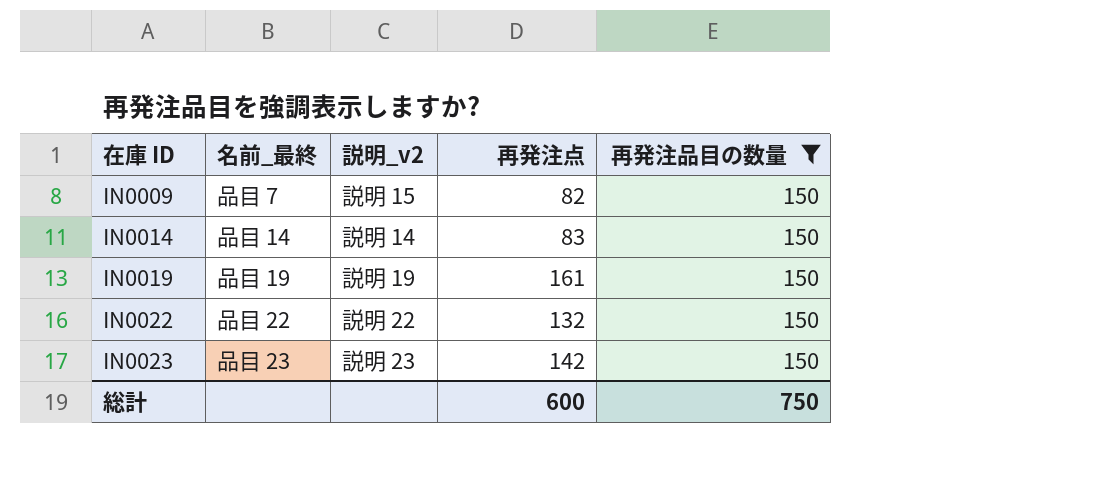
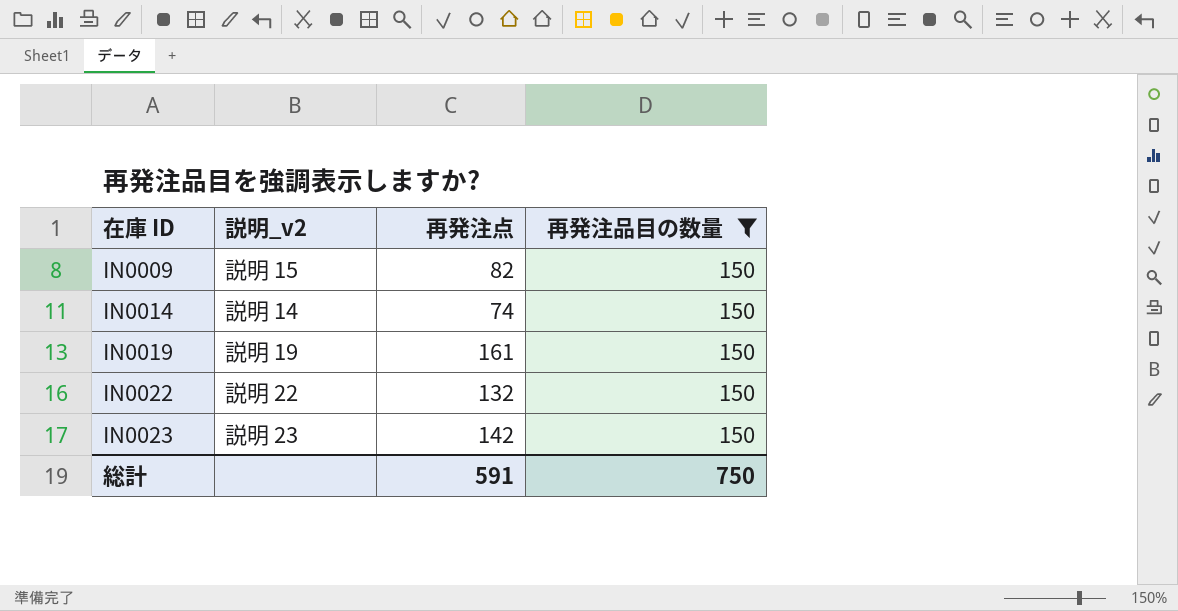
column 名前_最終 | position: 2 -> none
IN0014 | 再発注点: 83 -> 74
総計 | 再発注点: 600 -> 591

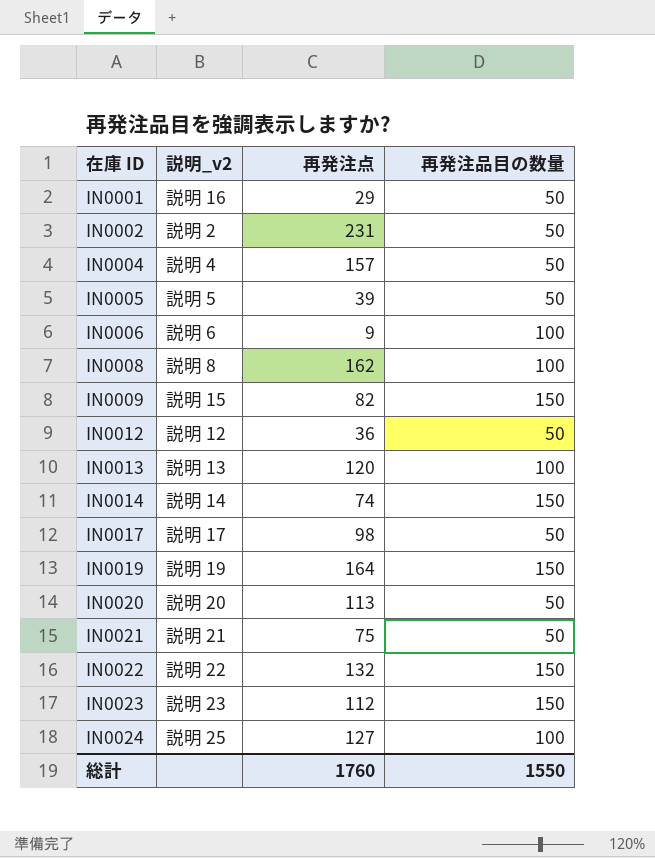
filter: 再発注品目の数量 = 150 -> none
IN0019 | 再発注点: 161 -> 164
IN0023 | 再発注点: 142 -> 112
総計 | 再発注点: 591 -> 1760
総計 | 再発注品目の数量: 750 -> 1550

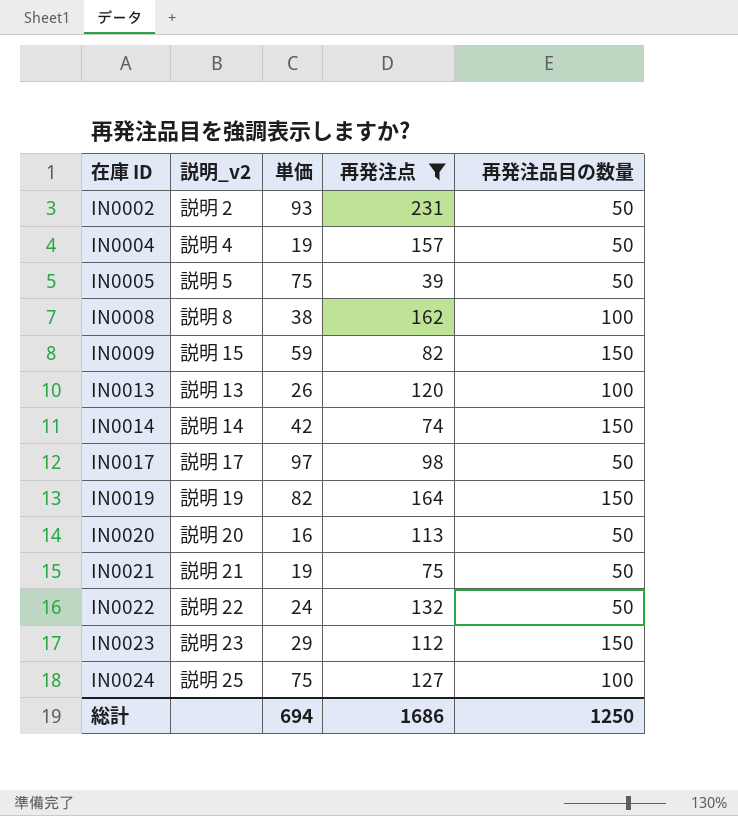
filter: none -> 再発注点 >= 39
column 単価 | position: none -> 3
IN0022 | 再発注品目の数量: 150 -> 50
総計 | 再発注点: 1760 -> 1686
総計 | 再発注品目の数量: 1550 -> 1250

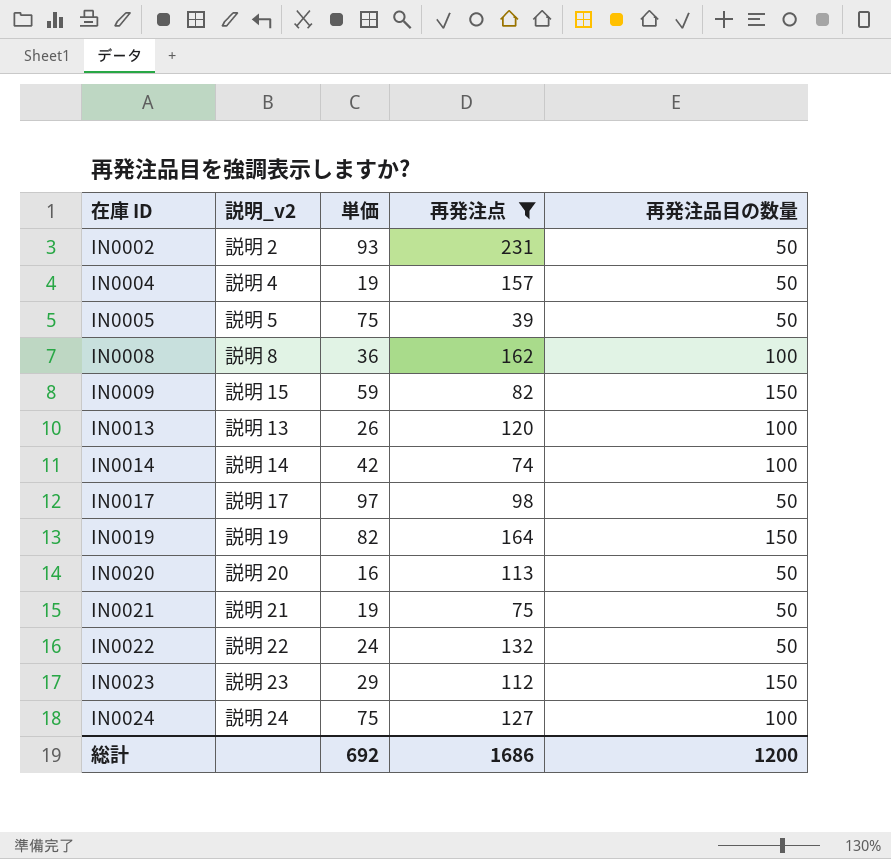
IN0008 | 単価: 38 -> 36
IN0014 | 再発注品目の数量: 150 -> 100
IN0024 | 説明_v2: 説明 25 -> 説明 24
総計 | 単価: 694 -> 692
総計 | 再発注品目の数量: 1250 -> 1200

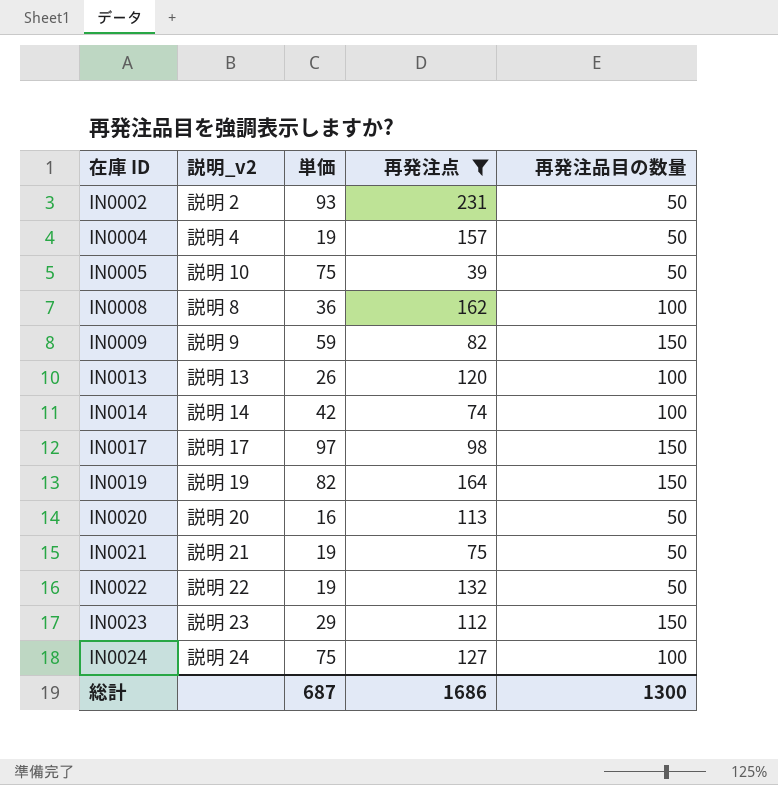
IN0005 | 説明_v2: 説明 5 -> 説明 10
IN0009 | 説明_v2: 説明 15 -> 説明 9
IN0017 | 再発注品目の数量: 50 -> 150
IN0022 | 単価: 24 -> 19
総計 | 単価: 692 -> 687
総計 | 再発注品目の数量: 1200 -> 1300

